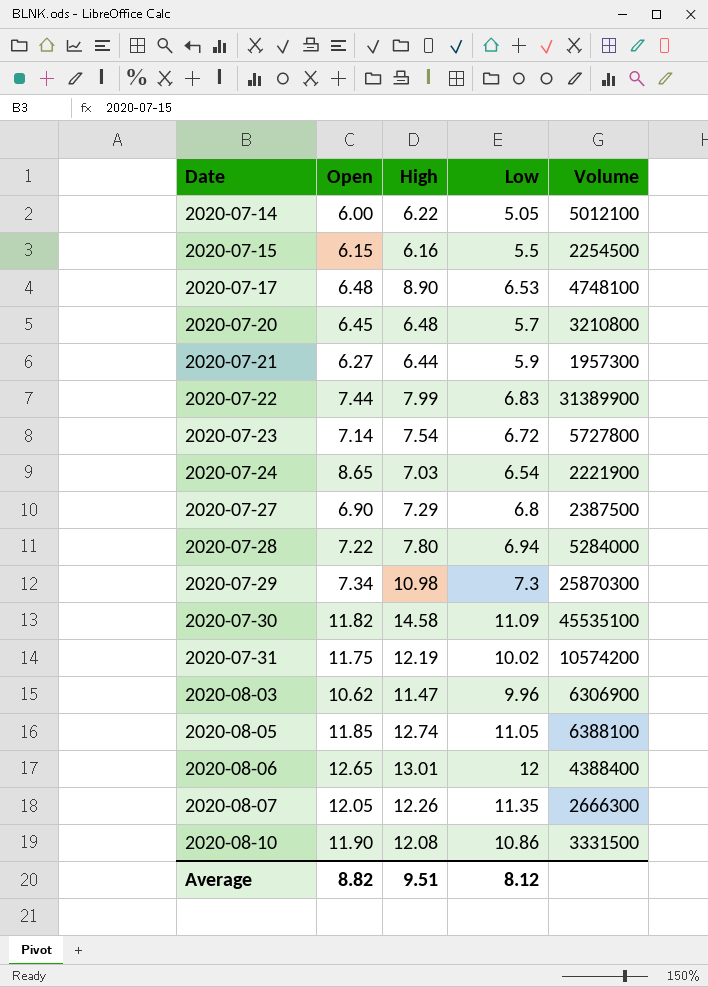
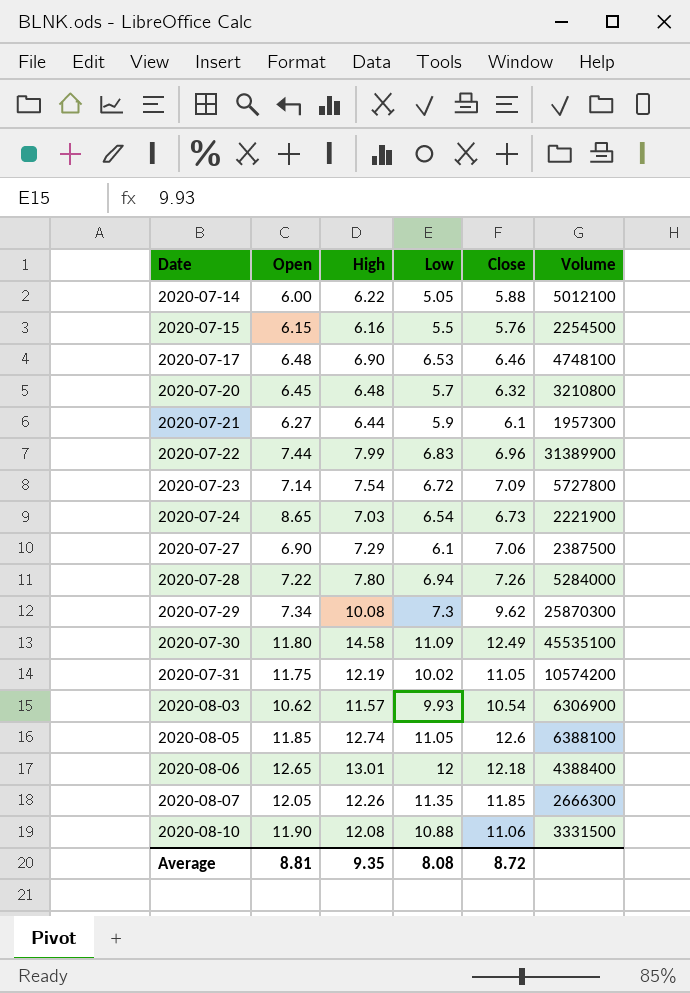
column Close | position: none -> 5
2020-07-17 | High: 8.90 -> 6.90
2020-07-27 | Low: 6.8 -> 6.1
2020-07-29 | High: 10.98 -> 10.08
2020-07-30 | Open: 11.82 -> 11.80
2020-08-03 | High: 11.47 -> 11.57
2020-08-03 | Low: 9.96 -> 9.93
2020-08-10 | Low: 10.86 -> 10.88
Average | Open: 8.82 -> 8.81
Average | High: 9.51 -> 9.35
Average | Low: 8.12 -> 8.08

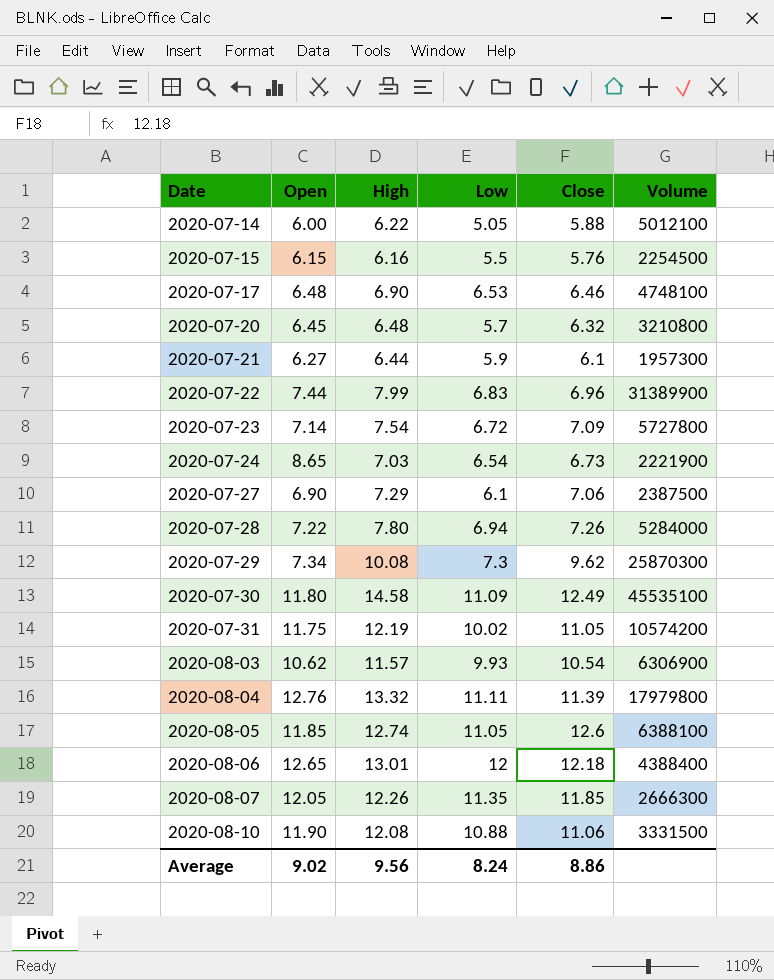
row 2020-08-04: none -> 12.76 | 13.32 | 11.11 | 11.39 | 17979800
Average | Open: 8.81 -> 9.02
Average | High: 9.35 -> 9.56
Average | Low: 8.08 -> 8.24
Average | Close: 8.72 -> 8.86

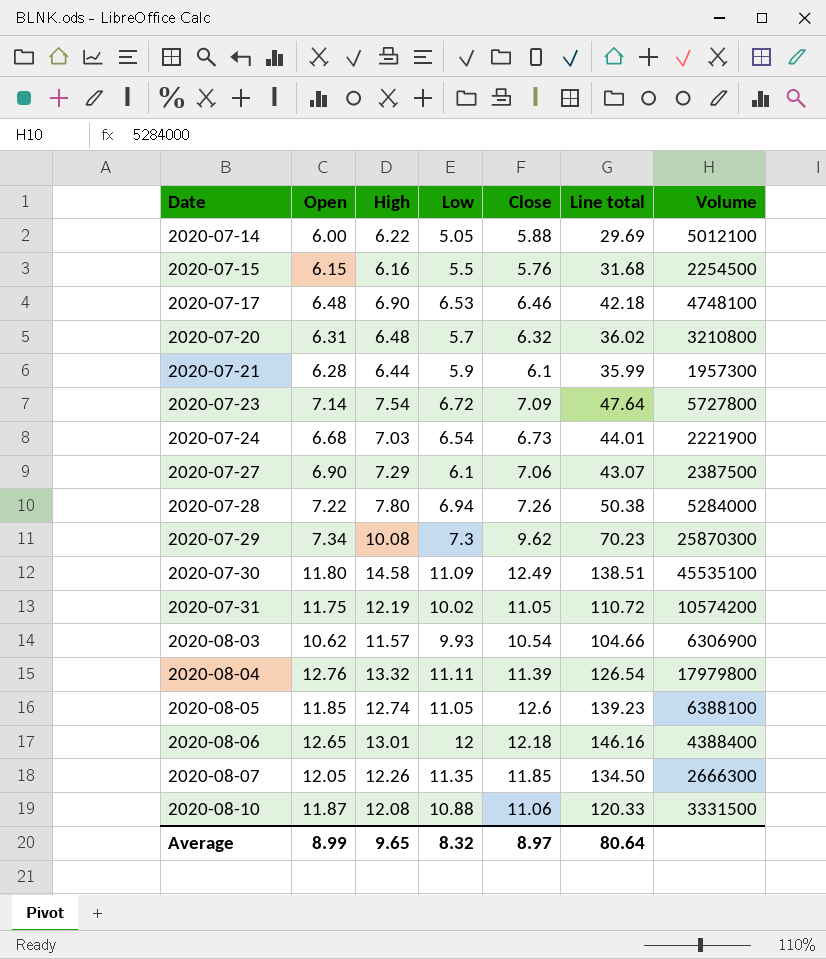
column Line total | formula: none -> [Low] * [Close]
row 2020-07-22: 7.44 | 7.99 | 6.83 | 6.96 | 31389900 -> none
2020-07-20 | Open: 6.45 -> 6.31
2020-07-21 | Open: 6.27 -> 6.28
2020-07-24 | Open: 8.65 -> 6.68
2020-08-10 | Open: 11.90 -> 11.87
Average | Open: 9.02 -> 8.99
Average | High: 9.56 -> 9.65
Average | Low: 8.24 -> 8.32
Average | Close: 8.86 -> 8.97

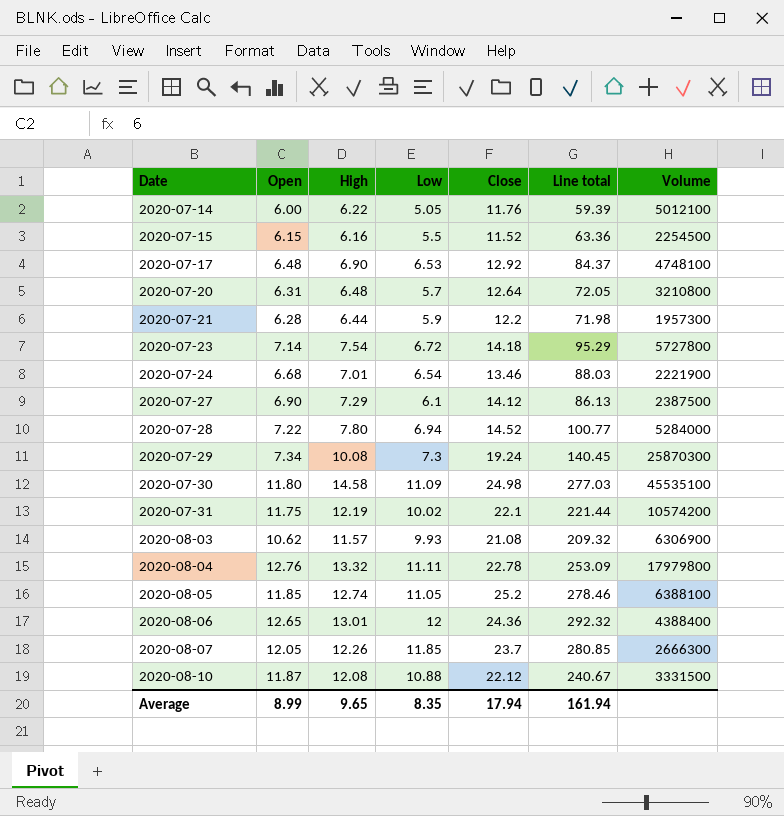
2020-07-14 | Close: 5.88 -> 11.76
2020-07-14 | Line total: 29.69 -> 59.39
2020-07-15 | Close: 5.76 -> 11.52
2020-07-15 | Line total: 31.68 -> 63.36
2020-07-17 | Close: 6.46 -> 12.92
2020-07-17 | Line total: 42.18 -> 84.37
2020-07-20 | Close: 6.32 -> 12.64
2020-07-20 | Line total: 36.02 -> 72.05
2020-07-21 | Close: 6.1 -> 12.2
2020-07-21 | Line total: 35.99 -> 71.98
2020-07-23 | Close: 7.09 -> 14.18
2020-07-23 | Line total: 47.64 -> 95.29
2020-07-24 | High: 7.03 -> 7.01
2020-07-24 | Close: 6.73 -> 13.46
2020-07-24 | Line total: 44.01 -> 88.03
2020-07-27 | Close: 7.06 -> 14.12
2020-07-27 | Line total: 43.07 -> 86.13
2020-07-28 | Close: 7.26 -> 14.52
2020-07-28 | Line total: 50.38 -> 100.77
2020-07-29 | Close: 9.62 -> 19.24
2020-07-29 | Line total: 70.23 -> 140.45
2020-07-30 | Close: 12.49 -> 24.98
2020-07-30 | Line total: 138.51 -> 277.03
2020-07-31 | Close: 11.05 -> 22.1
2020-07-31 | Line total: 110.72 -> 221.44
2020-08-03 | Close: 10.54 -> 21.08
2020-08-03 | Line total: 104.66 -> 209.32
2020-08-04 | Close: 11.39 -> 22.78
2020-08-04 | Line total: 126.54 -> 253.09
2020-08-05 | Close: 12.6 -> 25.2
2020-08-05 | Line total: 139.23 -> 278.46
2020-08-06 | Close: 12.18 -> 24.36
2020-08-06 | Line total: 146.16 -> 292.32
2020-08-07 | Low: 11.35 -> 11.85
2020-08-07 | Close: 11.85 -> 23.7
2020-08-07 | Line total: 134.50 -> 280.85
2020-08-10 | Close: 11.06 -> 22.12
2020-08-10 | Line total: 120.33 -> 240.67
Average | Low: 8.32 -> 8.35
Average | Close: 8.97 -> 17.94
Average | Line total: 80.64 -> 161.94

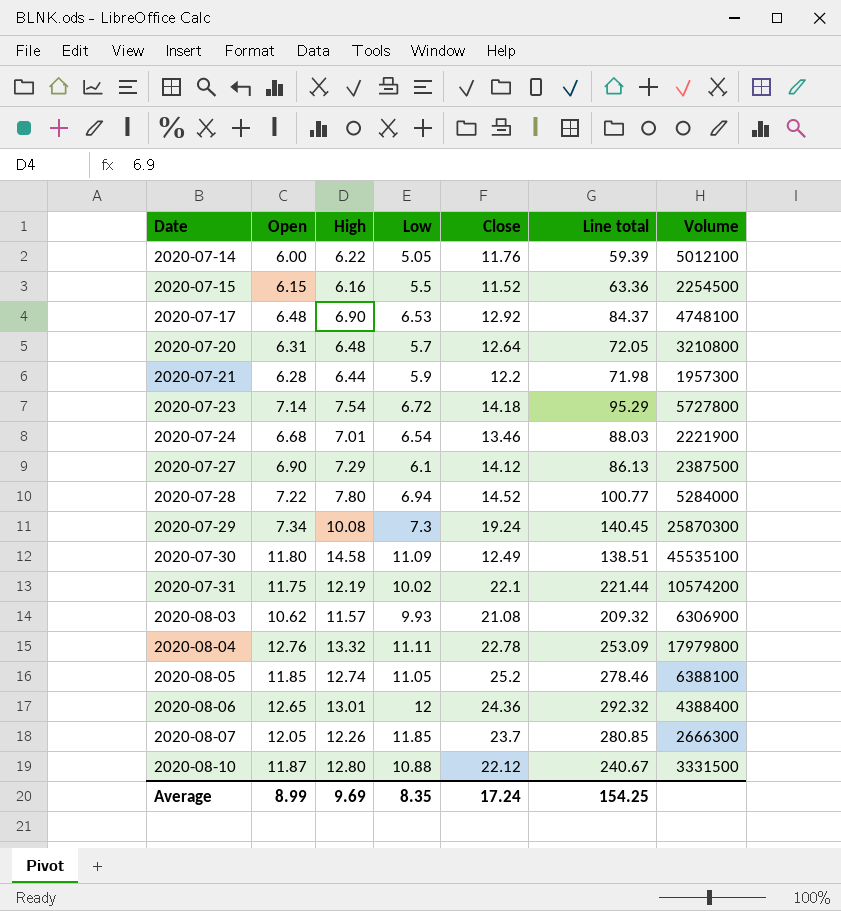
2020-07-30 | Close: 24.98 -> 12.49
2020-07-30 | Line total: 277.03 -> 138.51
2020-08-10 | High: 12.08 -> 12.80
Average | High: 9.65 -> 9.69
Average | Close: 17.94 -> 17.24
Average | Line total: 161.94 -> 154.25

